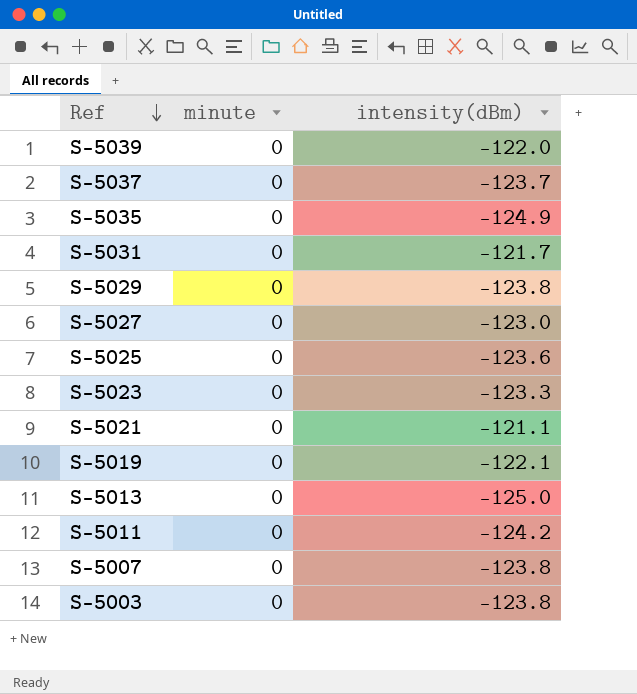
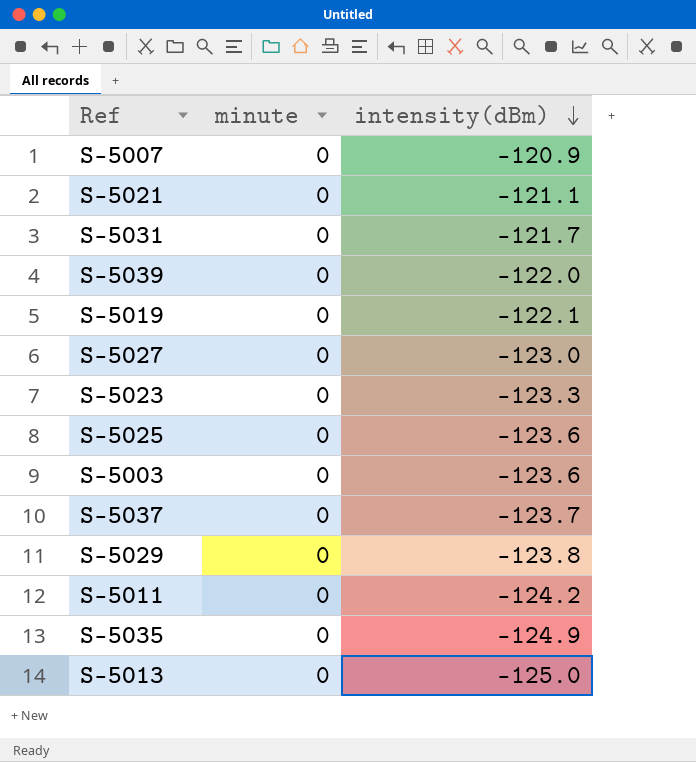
row order: Ref descending -> intensity(dBm) descending
S-5007 | intensity(dBm): -123.8 -> -120.9
S-5003 | intensity(dBm): -123.8 -> -123.6

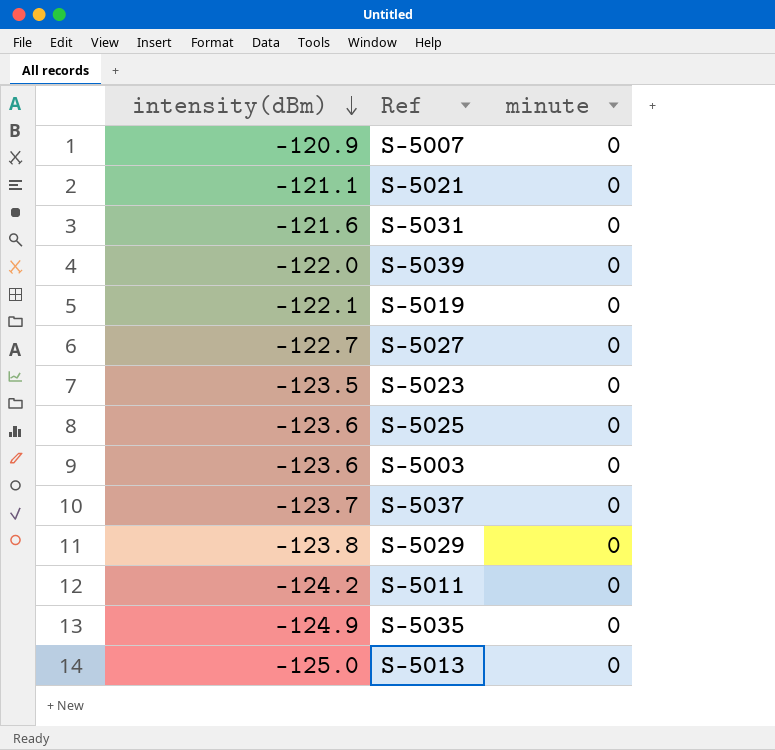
column intensity(dBm) | position: 3 -> 1
S-5031 | intensity(dBm): -121.7 -> -121.6
S-5027 | intensity(dBm): -123.0 -> -122.7
S-5023 | intensity(dBm): -123.3 -> -123.5

